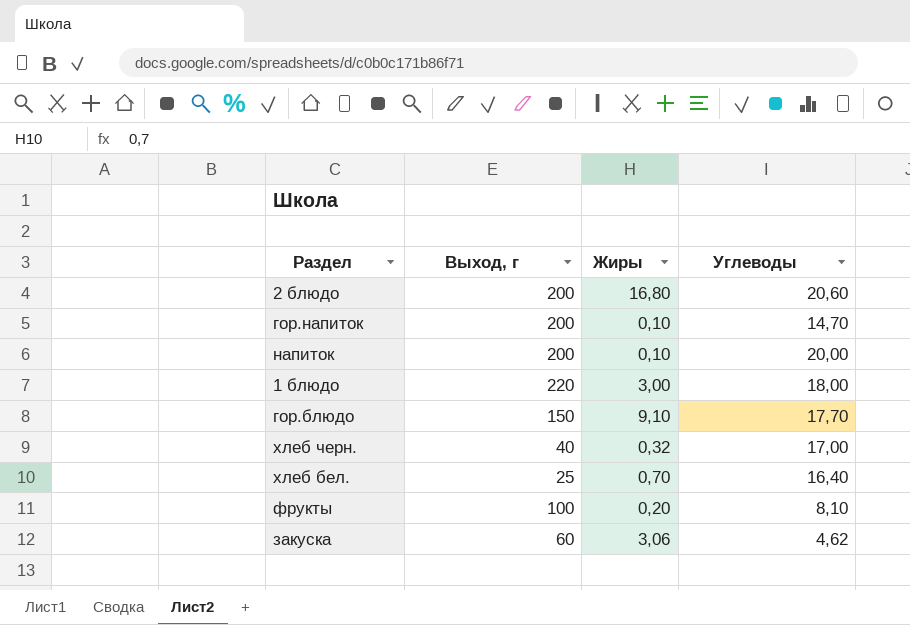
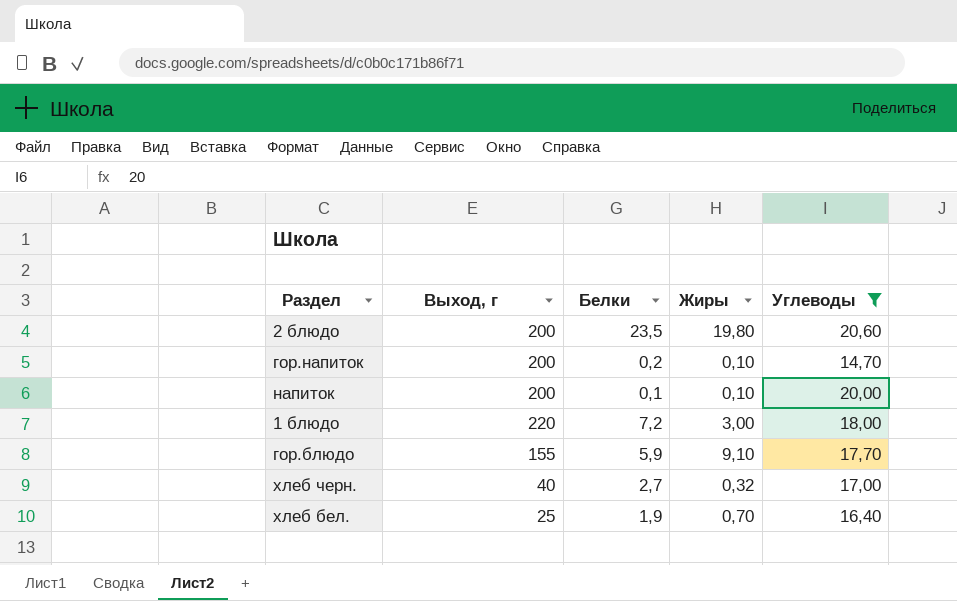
filter: none -> Углеводы >= 14,70
column Белки | position: none -> 3
2 блюдо | Жиры: 16,80 -> 19,80
гор.блюдо | Выход, г: 150 -> 155

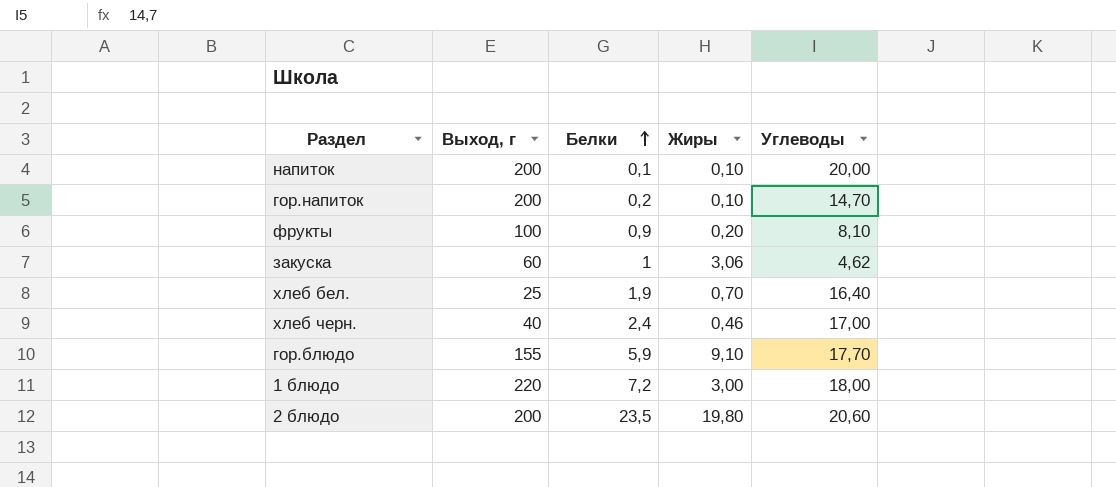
filter: Углеводы >= 14,70 -> none
row order: none -> Белки ascending
хлеб черн. | Белки: 2,7 -> 2,4
хлеб черн. | Жиры: 0,32 -> 0,46

